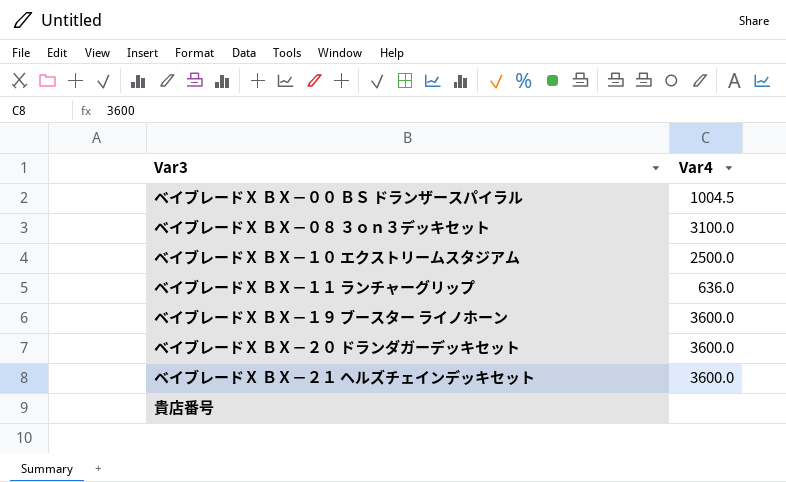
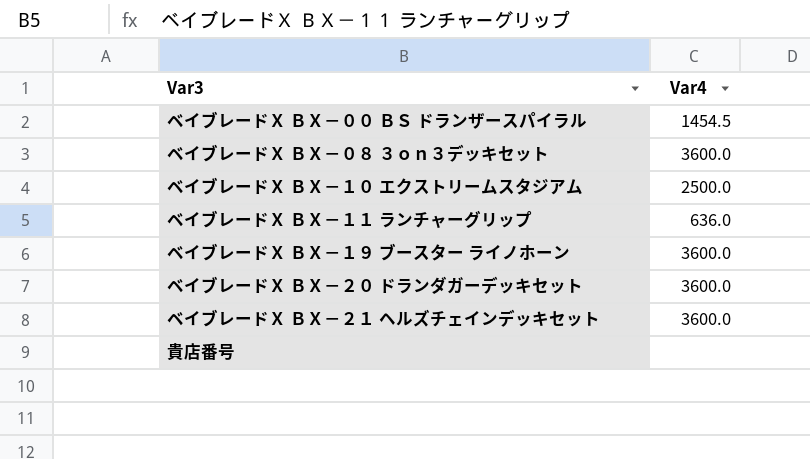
ベイブレードＸ ＢＸ－００ ＢＳ ドランザースパイラル | Var4: 1004.5 -> 1454.5
ベイブレードＸ ＢＸ－０８ ３ｏｎ３デッキセット | Var4: 3100.0 -> 3600.0

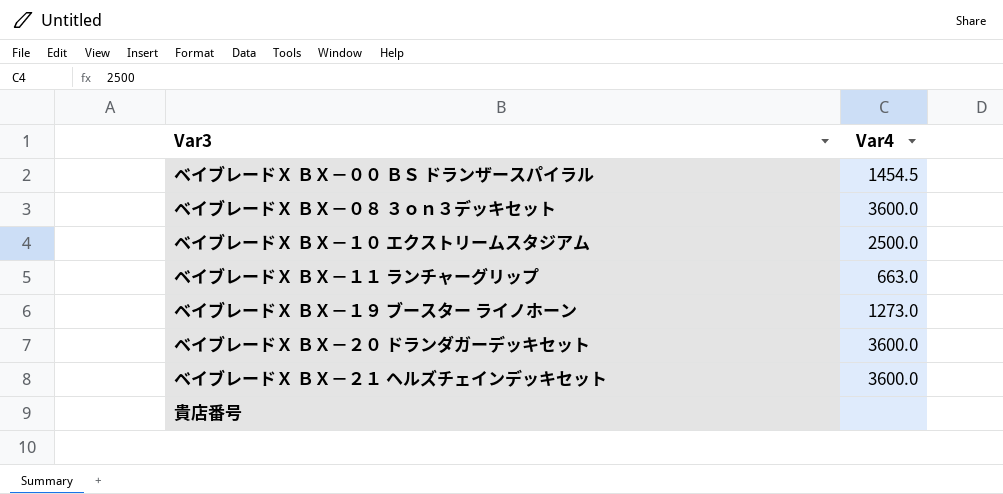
ベイブレードＸ ＢＸ－１１ ランチャーグリップ | Var4: 636.0 -> 663.0
ベイブレードＸ ＢＸ－１９ ブースター ライノホーン | Var4: 3600.0 -> 1273.0

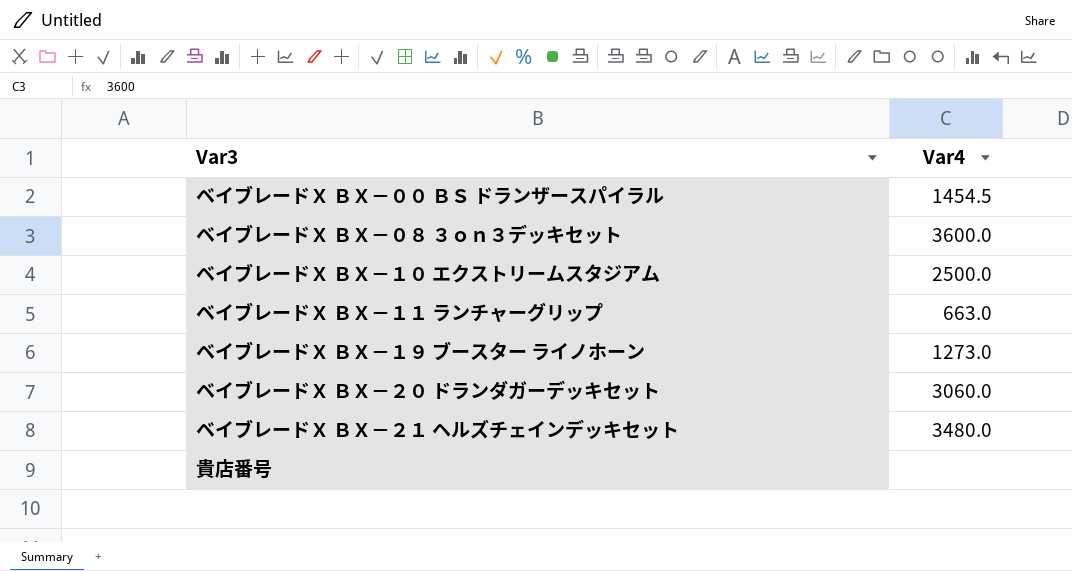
ベイブレードＸ ＢＸ－２０ ドランダガーデッキセット | Var4: 3600.0 -> 3060.0
ベイブレードＸ ＢＸ－２１ ヘルズチェインデッキセット | Var4: 3600.0 -> 3480.0

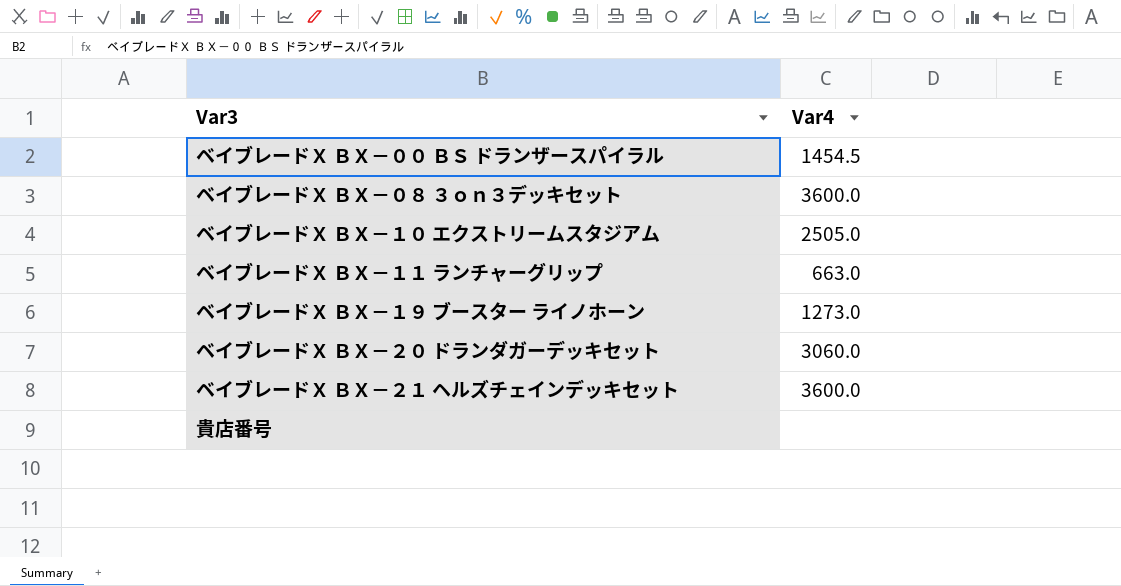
ベイブレードＸ ＢＸ－１０ エクストリームスタジアム | Var4: 2500.0 -> 2505.0
ベイブレードＸ ＢＸ－２１ ヘルズチェインデッキセット | Var4: 3480.0 -> 3600.0

